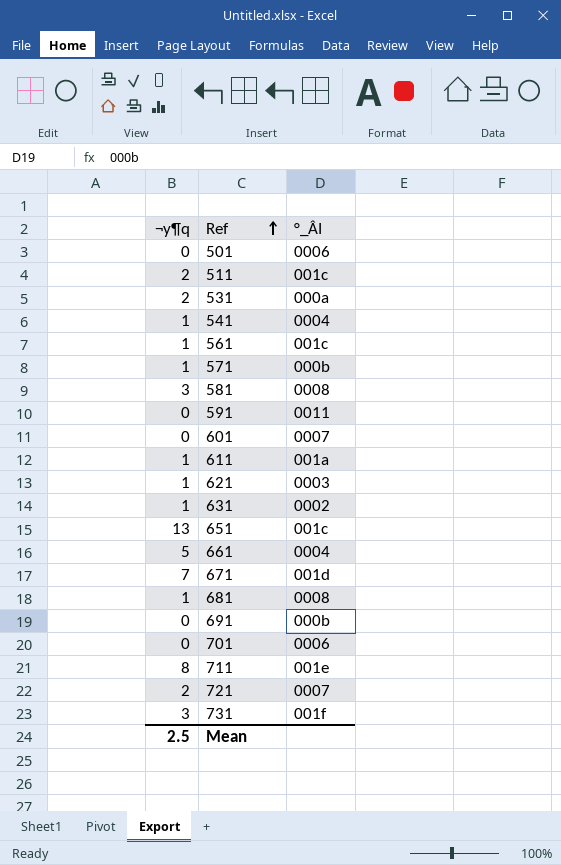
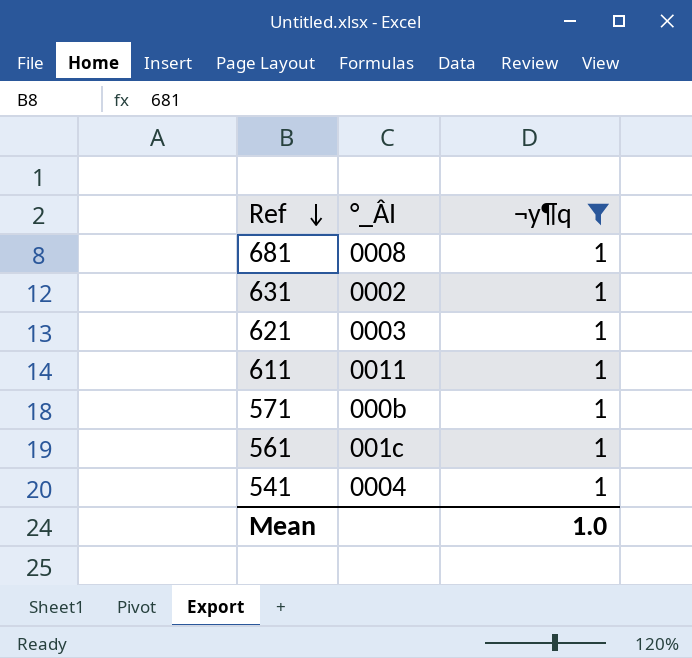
filter: none -> ¬y¶q = 1
row order: Ref ascending -> Ref descending
column ¬y¶q | position: 1 -> 3
611 | °_ÂI: 001a -> 0011
Mean | ¬y¶q: 2.5 -> 1.0

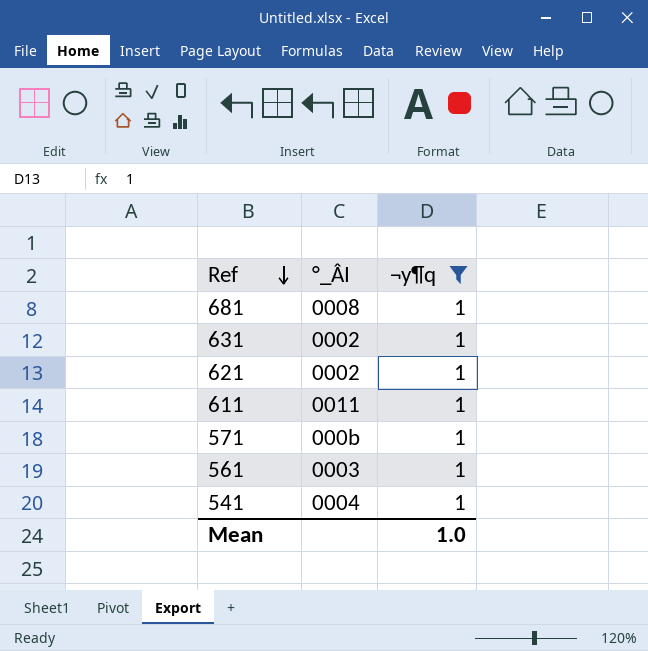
621 | °_ÂI: 0003 -> 0002
561 | °_ÂI: 001c -> 0003

